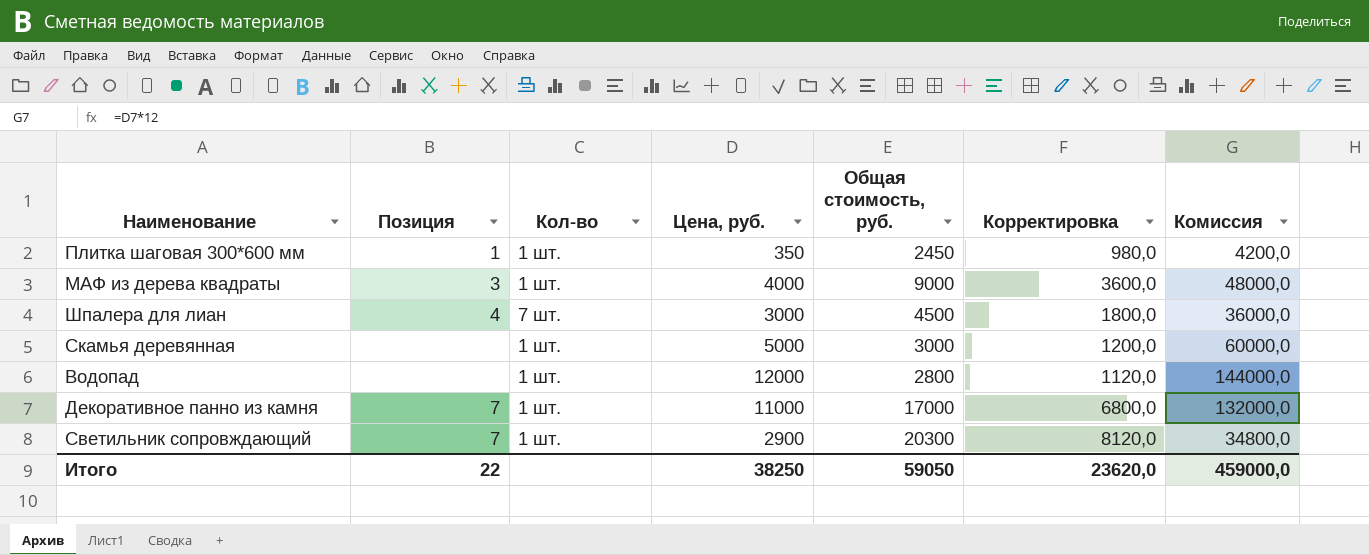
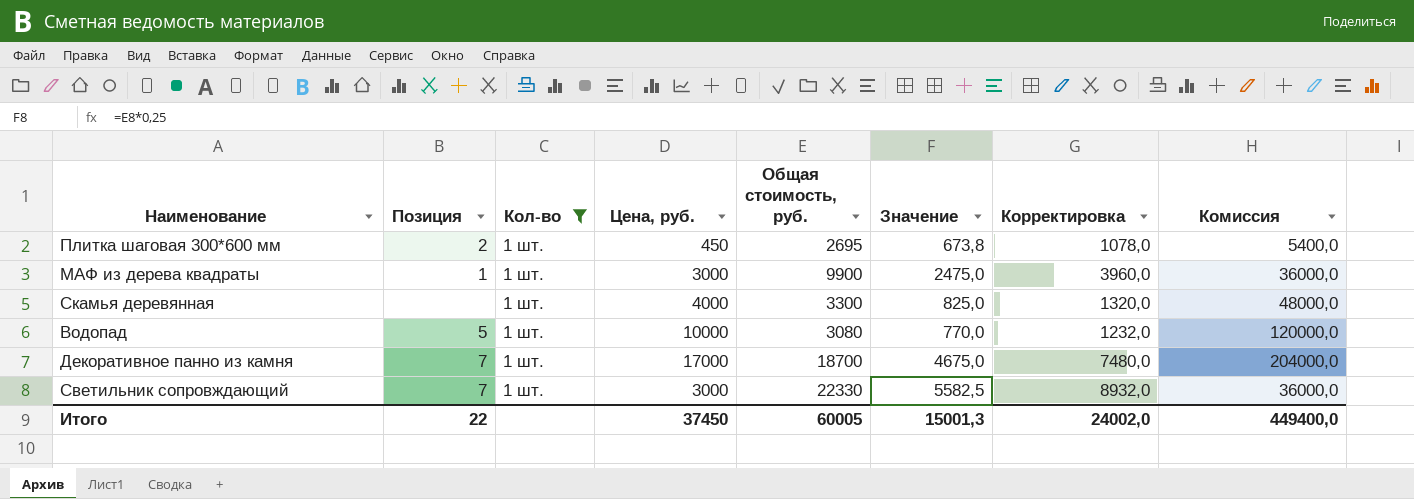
filter: none -> Кол-во = 1 шт.
column Значение | formula: none -> [Общая стоимость, руб.] * 0,25
Плитка шаговая 300*600 мм | Позиция: 1 -> 2
Плитка шаговая 300*600 мм | Цена, руб.: 350 -> 450
Плитка шаговая 300*600 мм | Общая стоимость, руб.: 2450 -> 2695
Плитка шаговая 300*600 мм | Корректировка: 980,0 -> 1078,0
Плитка шаговая 300*600 мм | Комиссия: 4200,0 -> 5400,0
МАФ из дерева квадраты | Позиция: 3 -> 1
МАФ из дерева квадраты | Цена, руб.: 4000 -> 3000
МАФ из дерева квадраты | Общая стоимость, руб.: 9000 -> 9900
МАФ из дерева квадраты | Корректировка: 3600,0 -> 3960,0
МАФ из дерева квадраты | Комиссия: 48000,0 -> 36000,0
Скамья деревянная | Цена, руб.: 5000 -> 4000
Скамья деревянная | Общая стоимость, руб.: 3000 -> 3300
Скамья деревянная | Корректировка: 1200,0 -> 1320,0
Скамья деревянная | Комиссия: 60000,0 -> 48000,0
Водопад | Позиция: none -> 5
Водопад | Цена, руб.: 12000 -> 10000
Водопад | Общая стоимость, руб.: 2800 -> 3080
Водопад | Корректировка: 1120,0 -> 1232,0
Водопад | Комиссия: 144000,0 -> 120000,0
Декоративное панно из камня | Цена, руб.: 11000 -> 17000
Декоративное панно из камня | Общая стоимость, руб.: 17000 -> 18700
Декоративное панно из камня | Корректировка: 6800,0 -> 7480,0
Декоративное панно из камня | Комиссия: 132000,0 -> 204000,0
Светильник сопровждающий | Цена, руб.: 2900 -> 3000
Светильник сопровждающий | Общая стоимость, руб.: 20300 -> 22330
Светильник сопровждающий | Корректировка: 8120,0 -> 8932,0
Светильник сопровждающий | Комиссия: 34800,0 -> 36000,0
Итого | Цена, руб.: 38250 -> 37450
Итого | Общая стоимость, руб.: 59050 -> 60005
Итого | Корректировка: 23620,0 -> 24002,0
Итого | Комиссия: 459000,0 -> 449400,0

